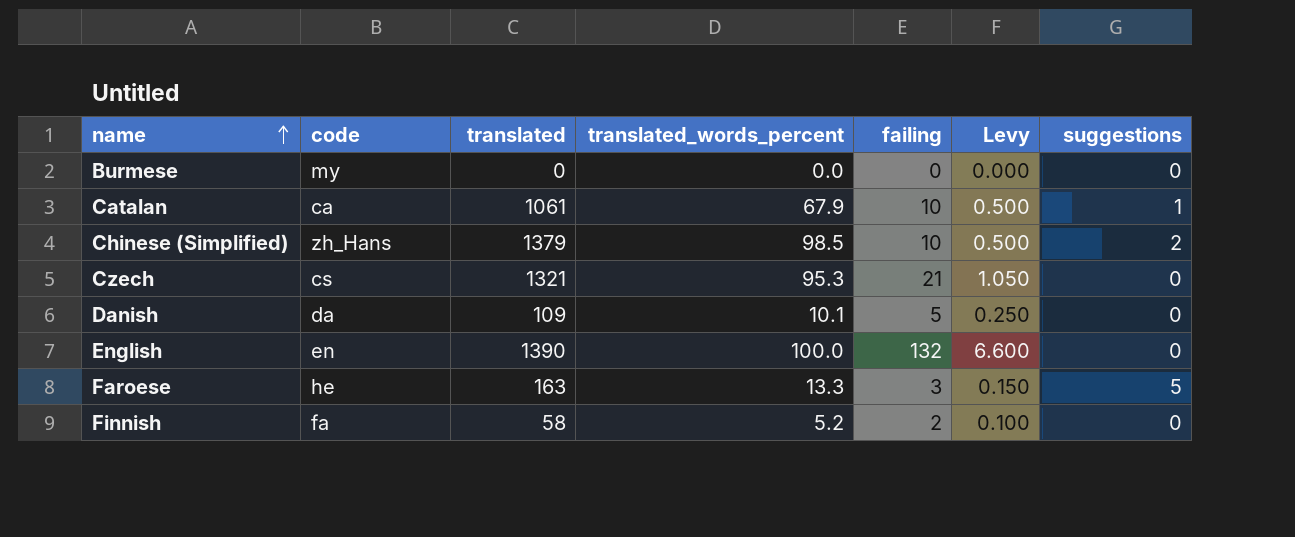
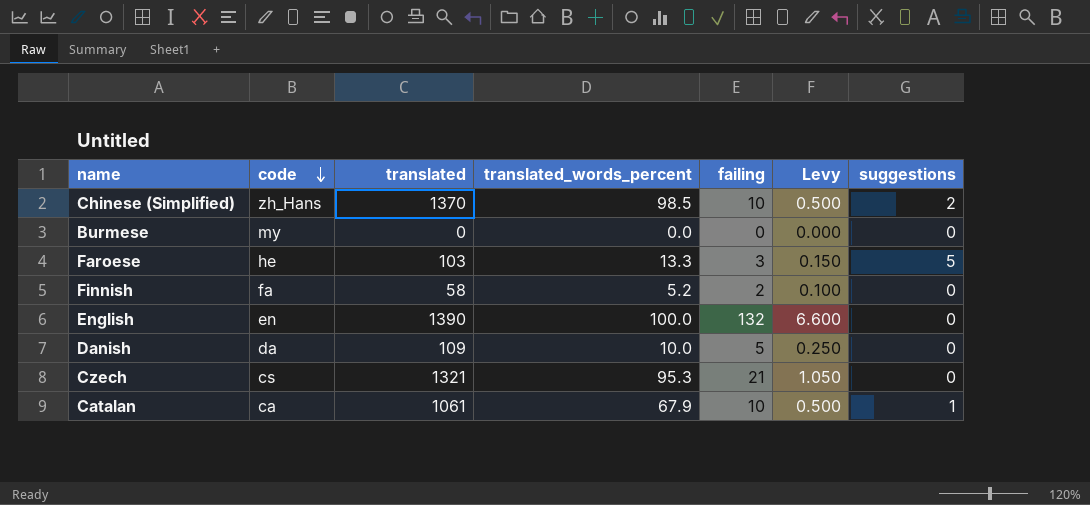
row order: name ascending -> code descending
Chinese (Simplified) | translated: 1379 -> 1370
Faroese | translated: 163 -> 103
Danish | translated_words_percent: 10.1 -> 10.0

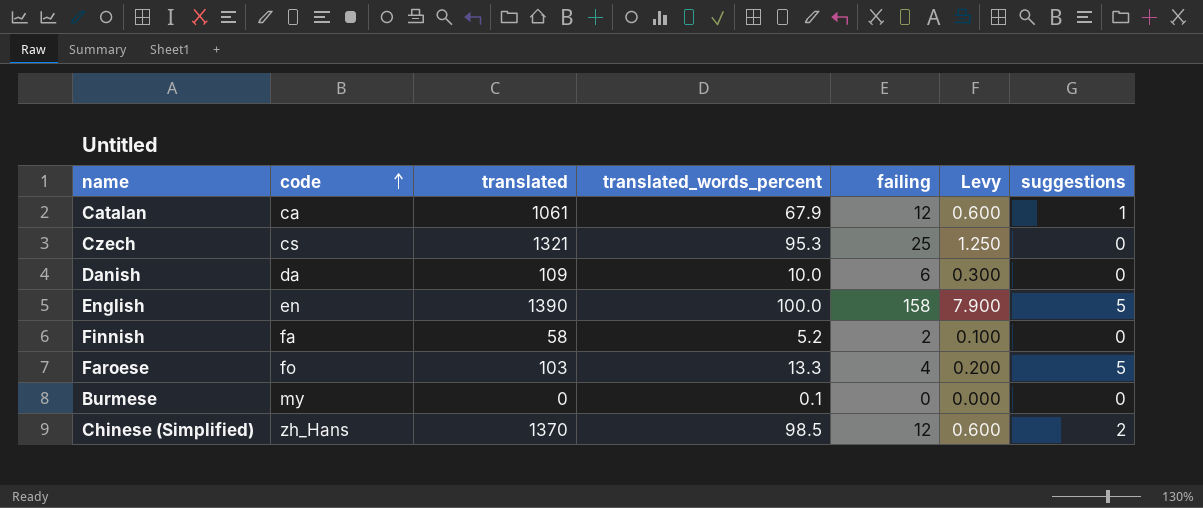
row order: code descending -> code ascending
Catalan | failing: 10 -> 12
Catalan | Levy: 0.500 -> 0.600
Czech | failing: 21 -> 25
Czech | Levy: 1.050 -> 1.250
Danish | failing: 5 -> 6
Danish | Levy: 0.250 -> 0.300
English | failing: 132 -> 158
English | Levy: 6.600 -> 7.900
English | suggestions: 0 -> 5
Faroese | code: he -> fo
Faroese | failing: 3 -> 4
Faroese | Levy: 0.150 -> 0.200
Burmese | translated_words_percent: 0.0 -> 0.1
Chinese (Simplified) | failing: 10 -> 12
Chinese (Simplified) | Levy: 0.500 -> 0.600

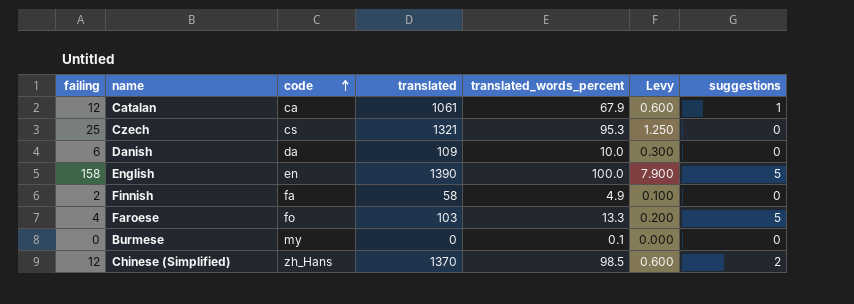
column failing | position: 5 -> 1
Finnish | translated_words_percent: 5.2 -> 4.9

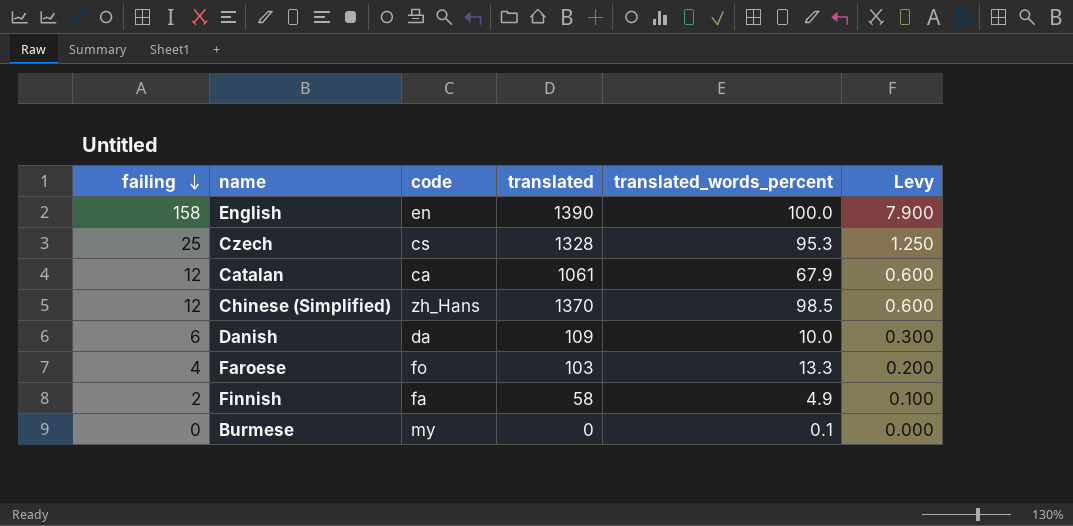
row order: code ascending -> failing descending
column suggestions | position: 7 -> none
Czech | translated: 1321 -> 1328

